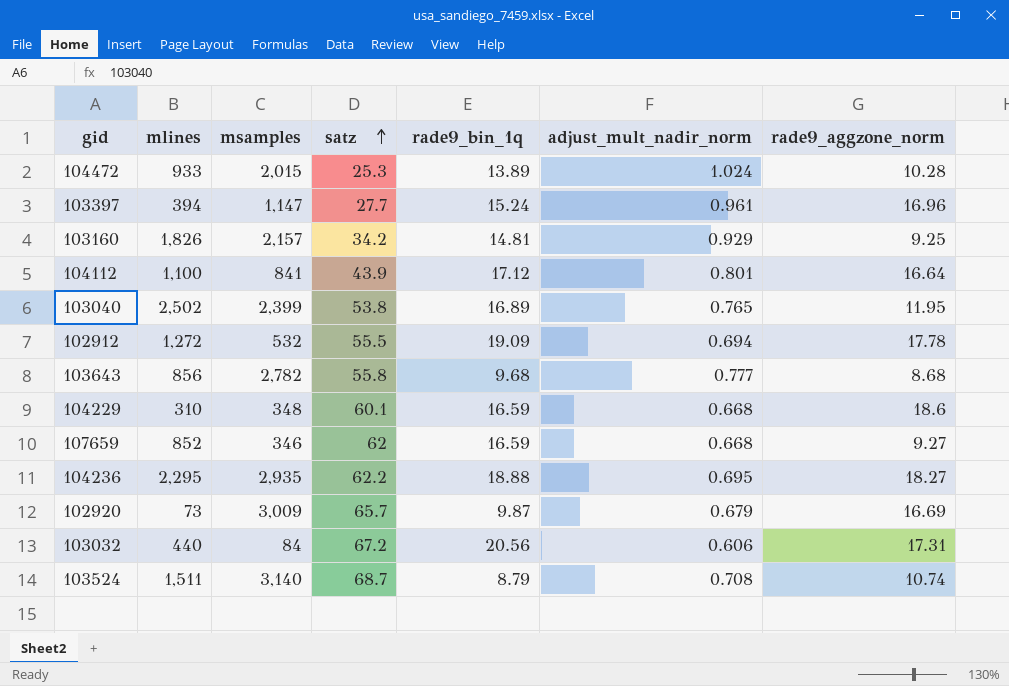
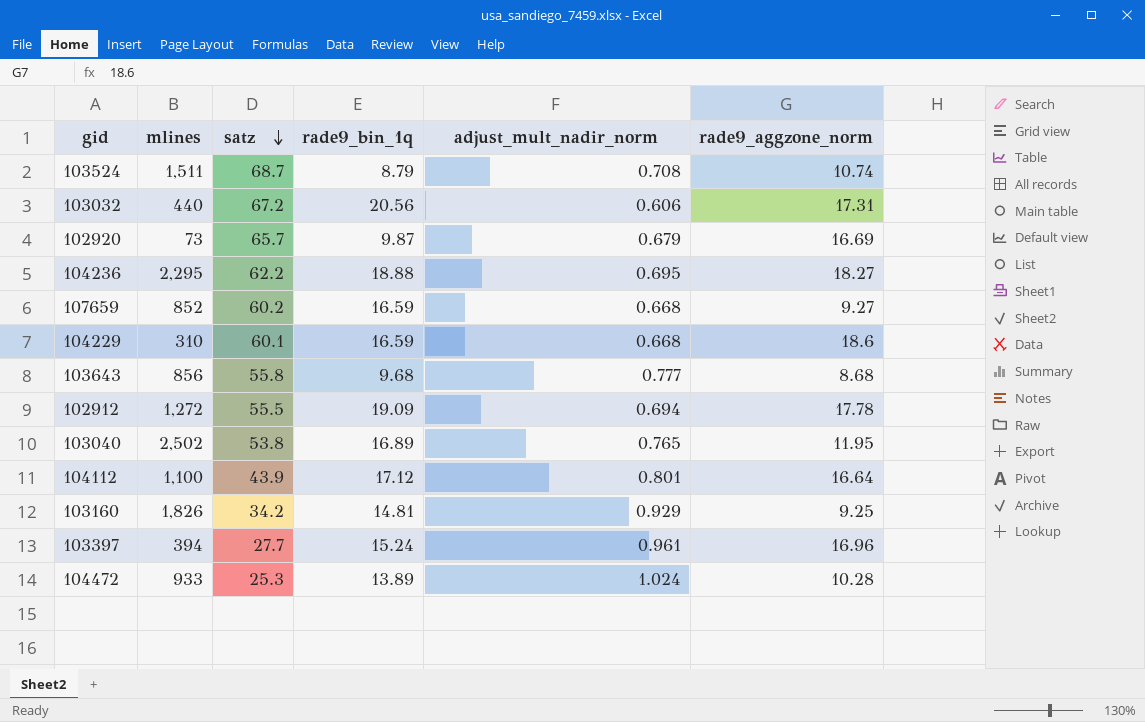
row order: satz ascending -> satz descending
column msamples | position: 3 -> none
107659 | satz: 62 -> 60.2

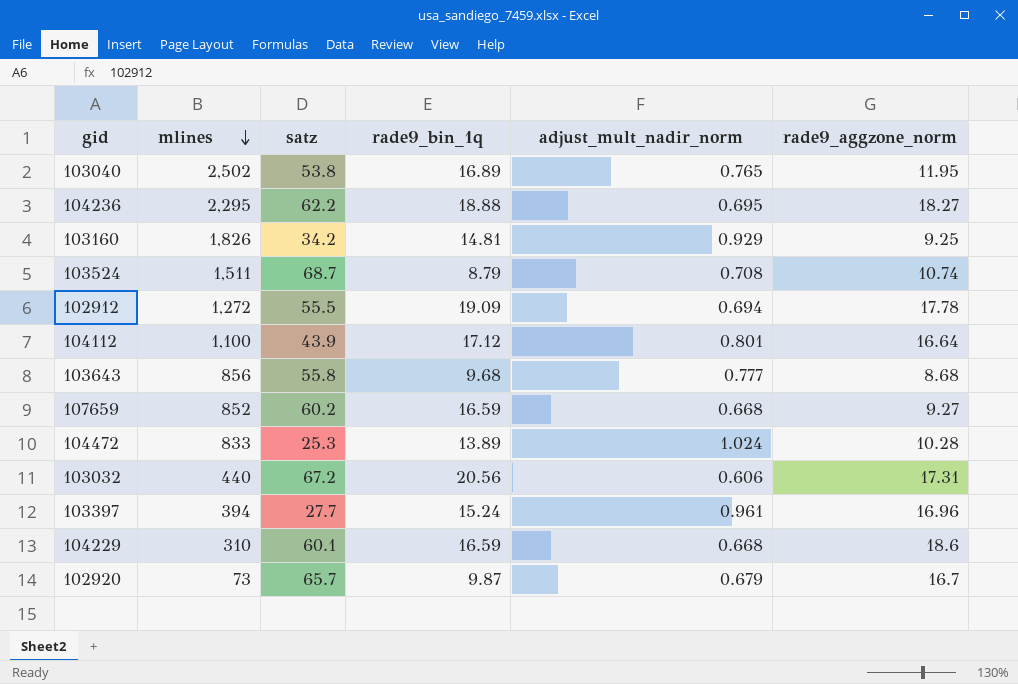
row order: satz descending -> mlines descending
104472 | mlines: 933 -> 833
102920 | rade9_aggzone_norm: 16.69 -> 16.7

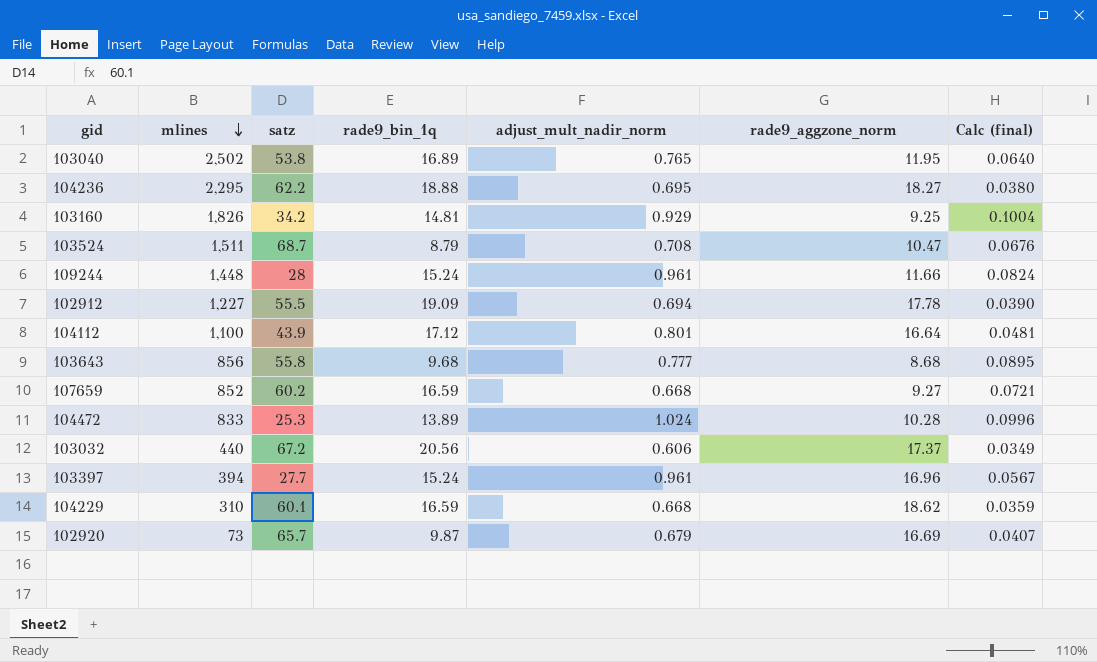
column Calc (final) | formula: none -> [adjust_mult_nadir_norm] / [rade9_aggzone_norm]
103524 | rade9_aggzone_norm: 10.74 -> 10.47
row 109244: none -> 1,448 | 28 | 15.24 | 0.961 | 11.66 | 0.0824
102912 | mlines: 1,272 -> 1,227
103032 | rade9_aggzone_norm: 17.31 -> 17.37
104229 | rade9_aggzone_norm: 18.6 -> 18.62
102920 | rade9_aggzone_norm: 16.7 -> 16.69

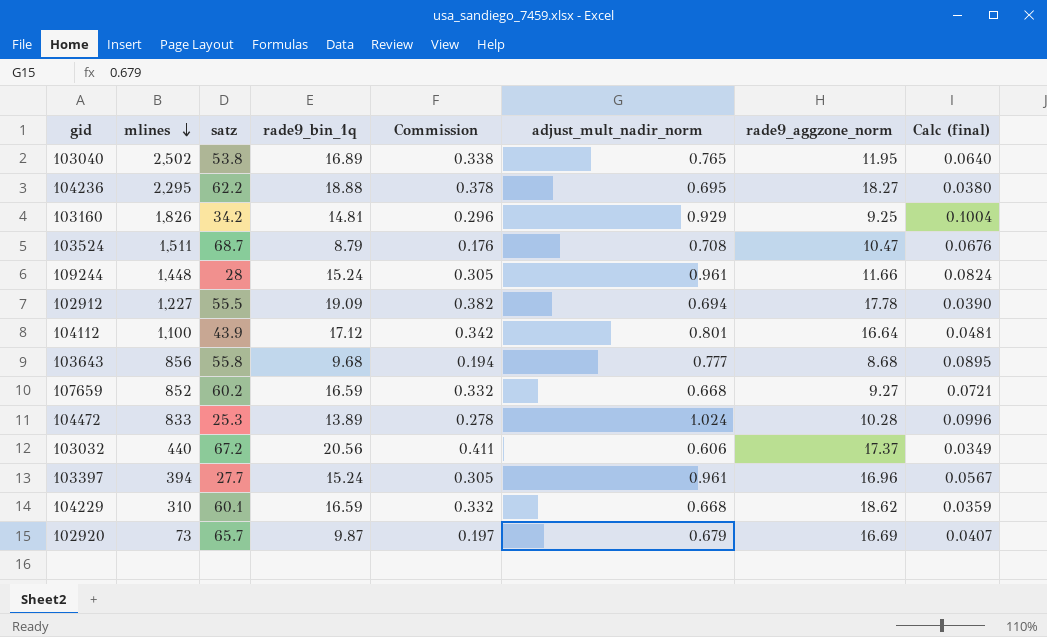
column Commission | formula: none -> [rade9_bin_1q] * 0.02

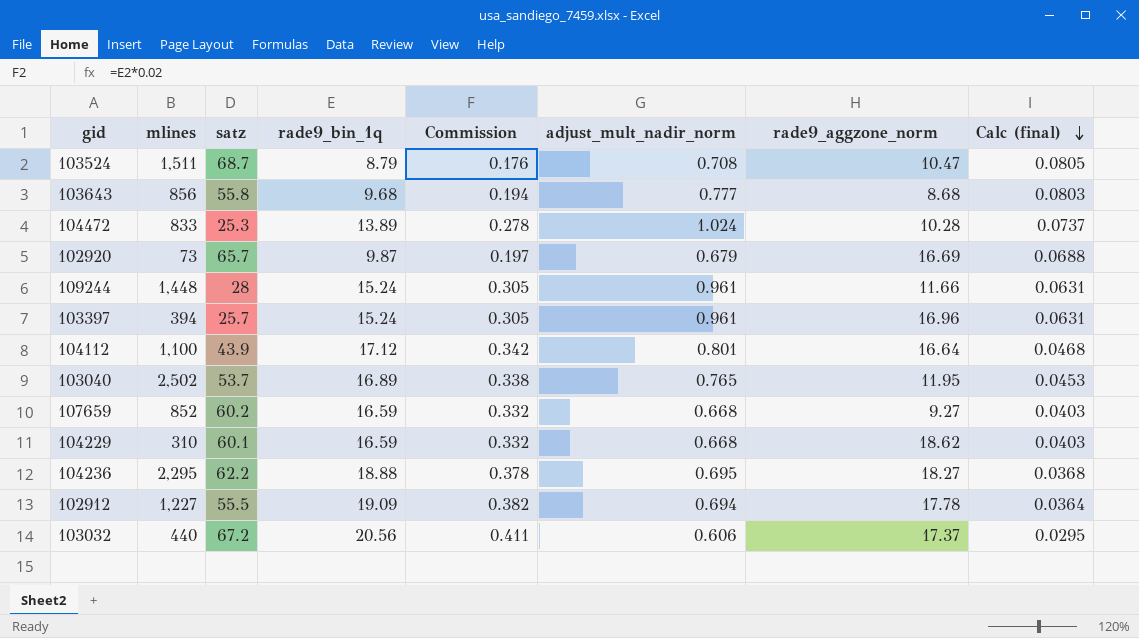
row order: mlines descending -> Calc (final) descending
column Calc (final) | formula: [adjust_mult_nadir_norm] / [rade9_aggzone_norm] -> [adjust_mult_nadir_norm] / [rade9_bin_1q]
row 103160: 1,826 | 34.2 | 14.81 | 0.296 | 0.929 | 9.25 | 0.1004 -> none
103397 | satz: 27.7 -> 25.7
103040 | satz: 53.8 -> 53.7

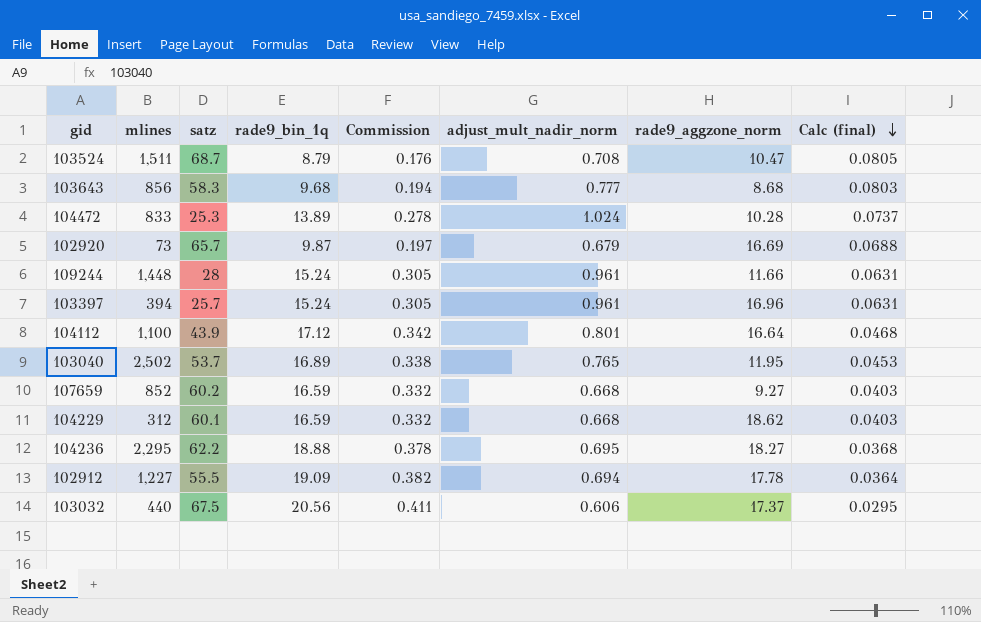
103643 | satz: 55.8 -> 58.3
104229 | mlines: 310 -> 312
103032 | satz: 67.2 -> 67.5

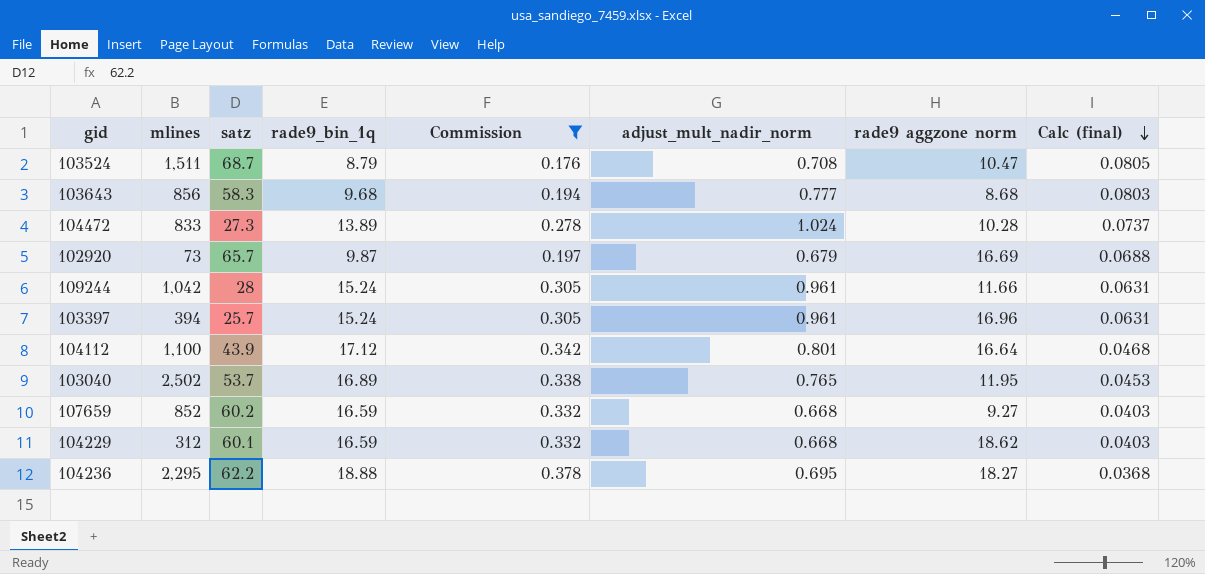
filter: none -> Commission <= 0.378
column name: rade9_aggzone_norm -> rade9 aggzone norm
104472 | satz: 25.3 -> 27.3
109244 | mlines: 1,448 -> 1,042

